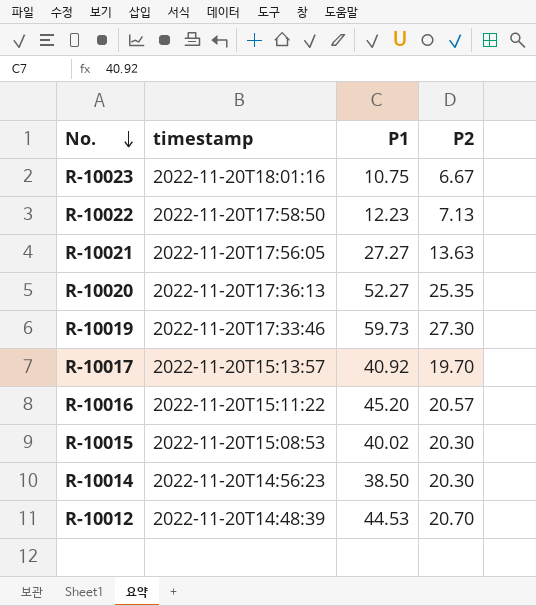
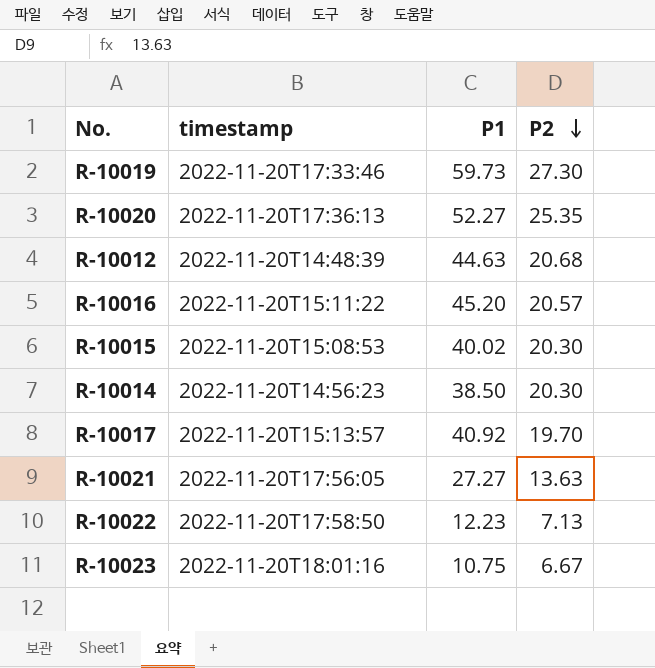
row order: No. descending -> P2 descending
R-10012 | P1: 44.53 -> 44.63
R-10012 | P2: 20.70 -> 20.68

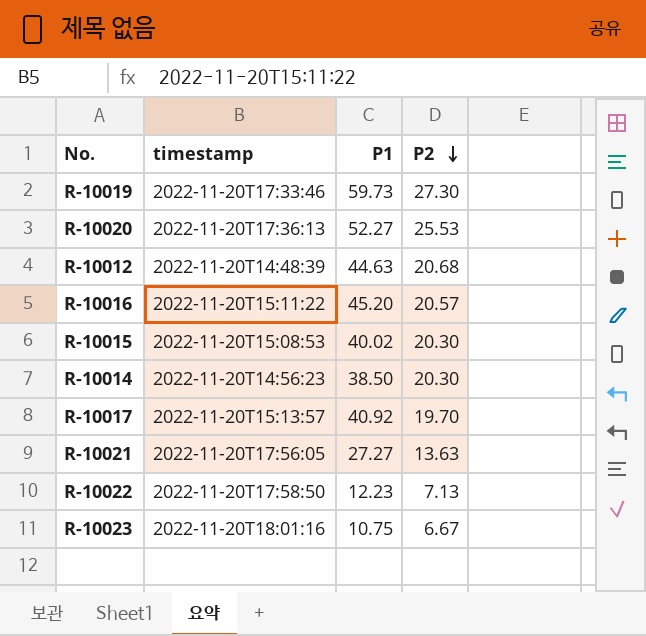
R-10020 | P2: 25.35 -> 25.53

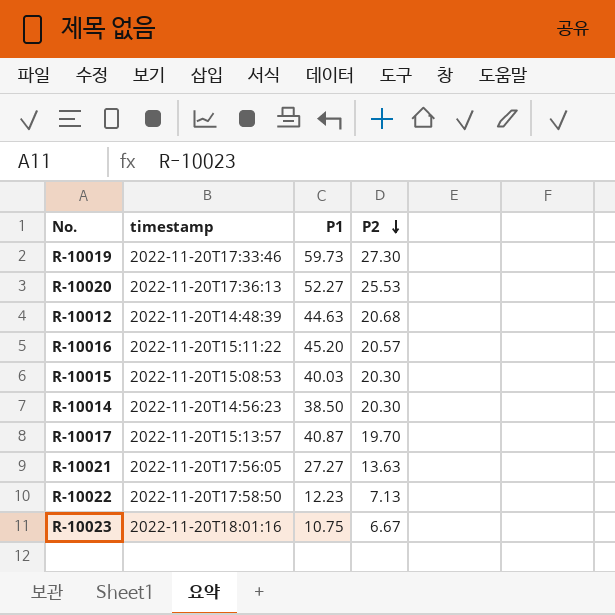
R-10015 | P1: 40.02 -> 40.03
R-10017 | P1: 40.92 -> 40.87

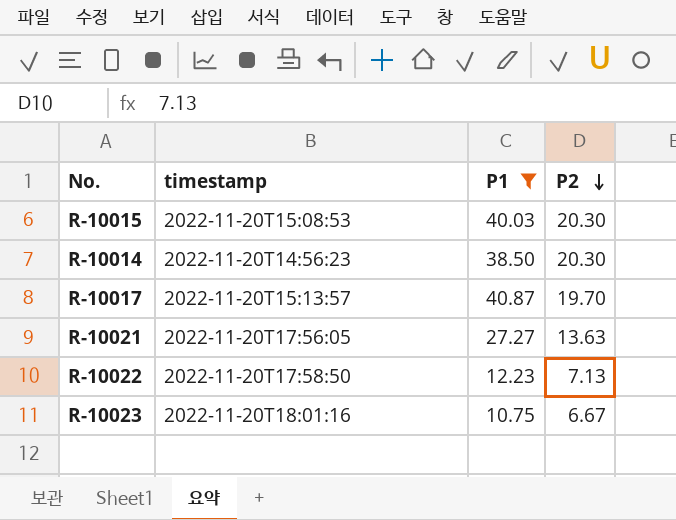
filter: none -> P1 <= 40.87

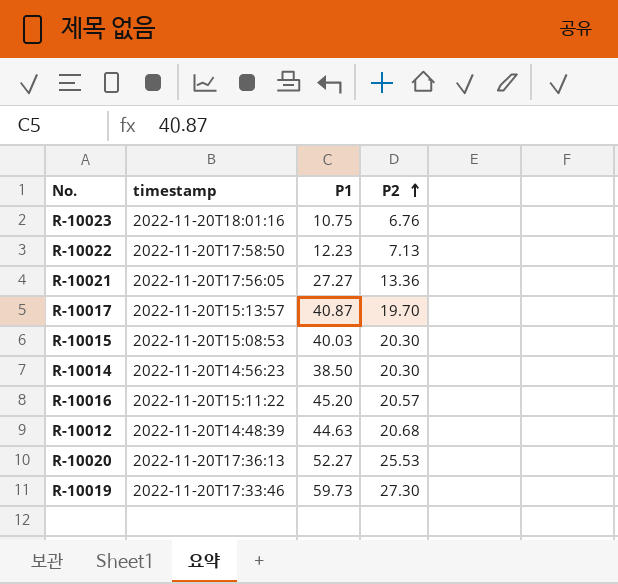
filter: P1 <= 40.87 -> none
row order: P2 descending -> P2 ascending
R-10023 | P2: 6.67 -> 6.76
R-10021 | P2: 13.63 -> 13.36

